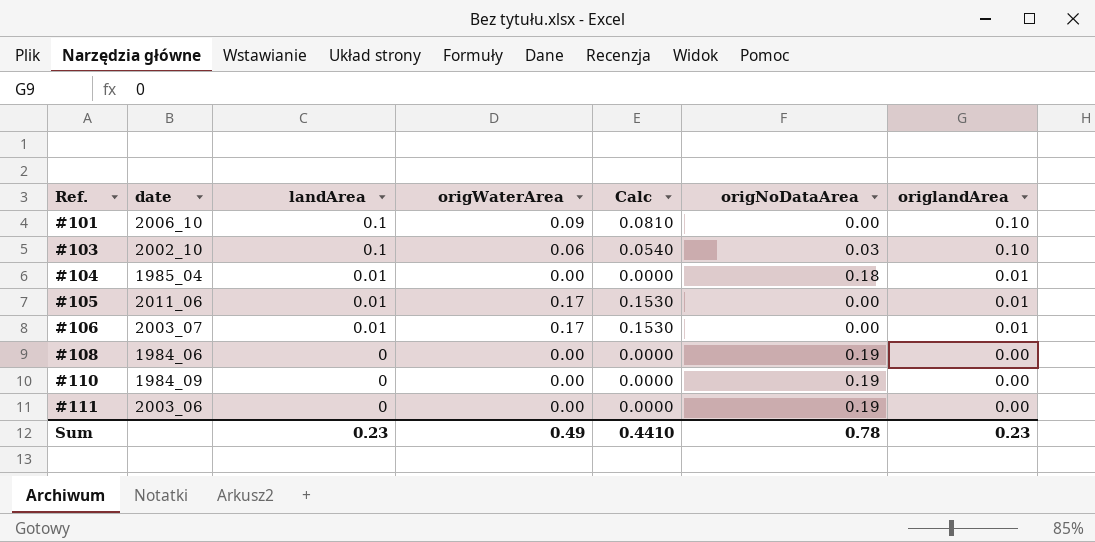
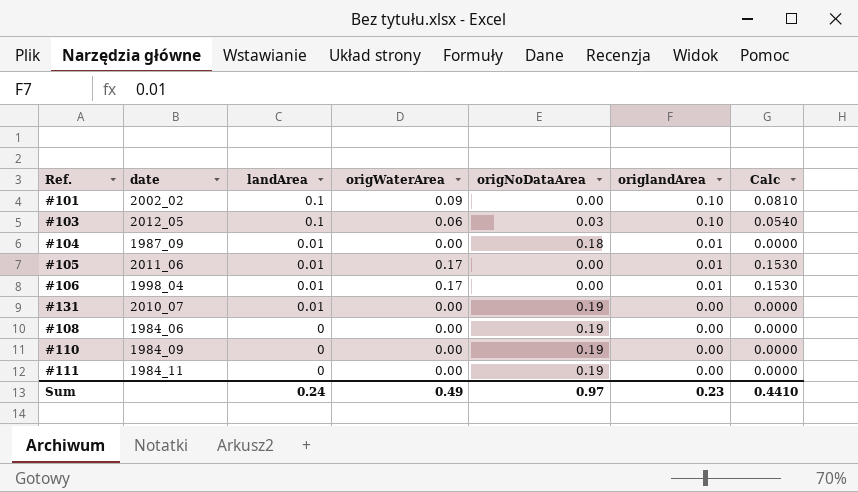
column Calc | position: 5 -> 7
#101 | date: 2006_10 -> 2002_02
#103 | date: 2002_10 -> 2012_05
#104 | date: 1985_04 -> 1987_09
#106 | date: 2003_07 -> 1998_04
row #131: none -> 2010_07 | 0.01 | 0.00 | 0.19 | 0.00 | 0.0000
#111 | date: 2003_06 -> 1984_11
Sum | landArea: 0.23 -> 0.24
Sum | origNoDataArea: 0.78 -> 0.97

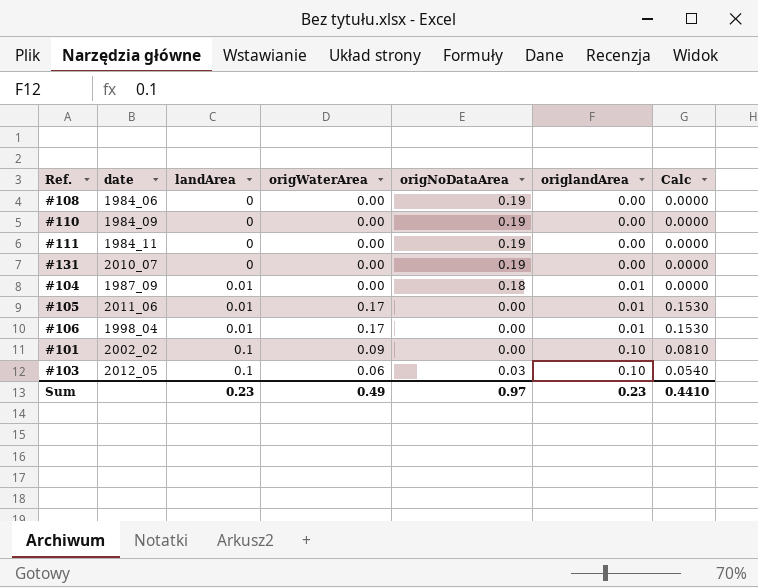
row order: landArea descending -> landArea ascending
#131 | landArea: 0.01 -> 0
Sum | landArea: 0.24 -> 0.23

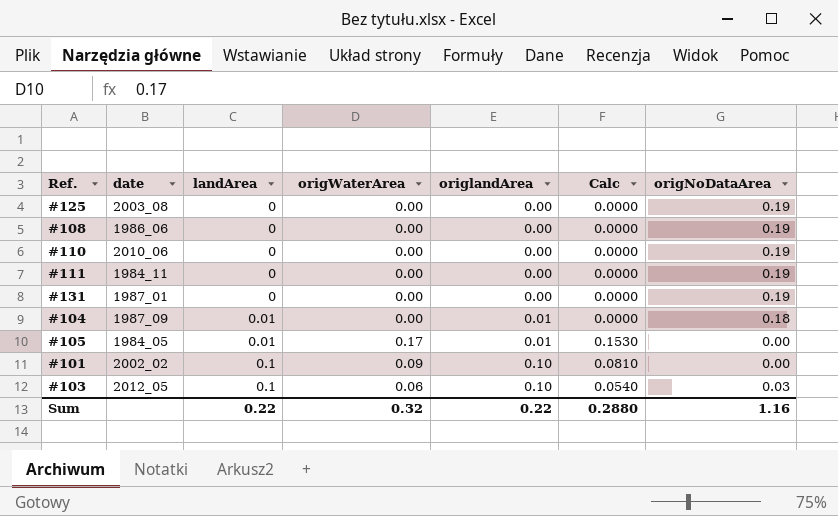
column origNoDataArea | position: 5 -> 7
row #106: 1998_04 | 0.01 | 0.17 | 0.00 | 0.01 | 0.1530 -> none
row #125: none -> 2003_08 | 0 | 0.00 | 0.00 | 0.0000 | 0.19
#108 | date: 1984_06 -> 1986_06
#110 | date: 1984_09 -> 2010_06
#131 | date: 2010_07 -> 1987_01
#105 | date: 2011_06 -> 1984_05
Sum | landArea: 0.23 -> 0.22
Sum | origWaterArea: 0.49 -> 0.32
Sum | origlandArea: 0.23 -> 0.22
Sum | Calc: 0.4410 -> 0.2880
Sum | origNoDataArea: 0.97 -> 1.16

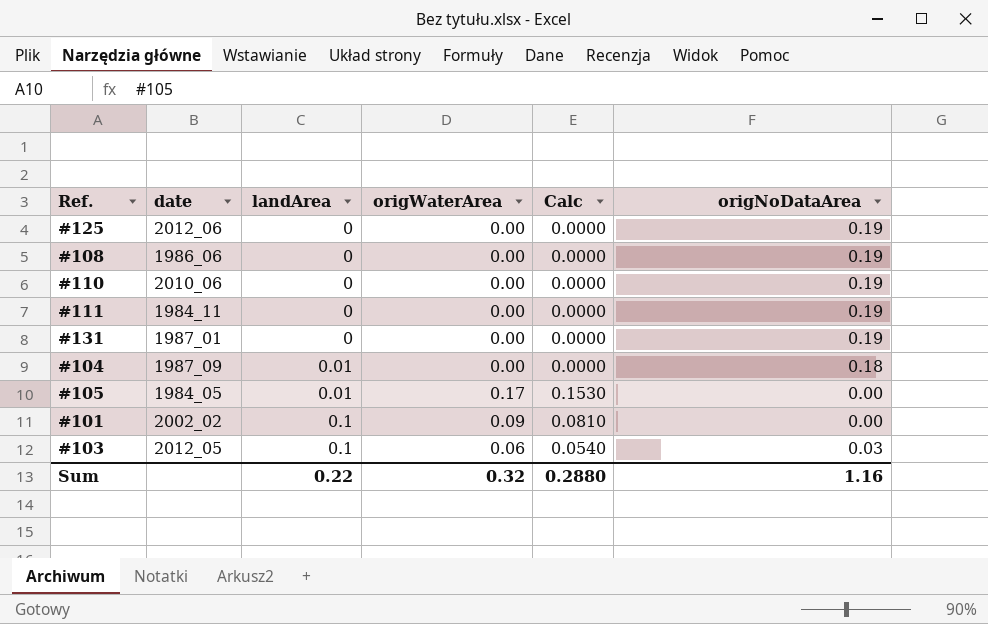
column origlandArea | position: 5 -> none
#125 | date: 2003_08 -> 2012_06

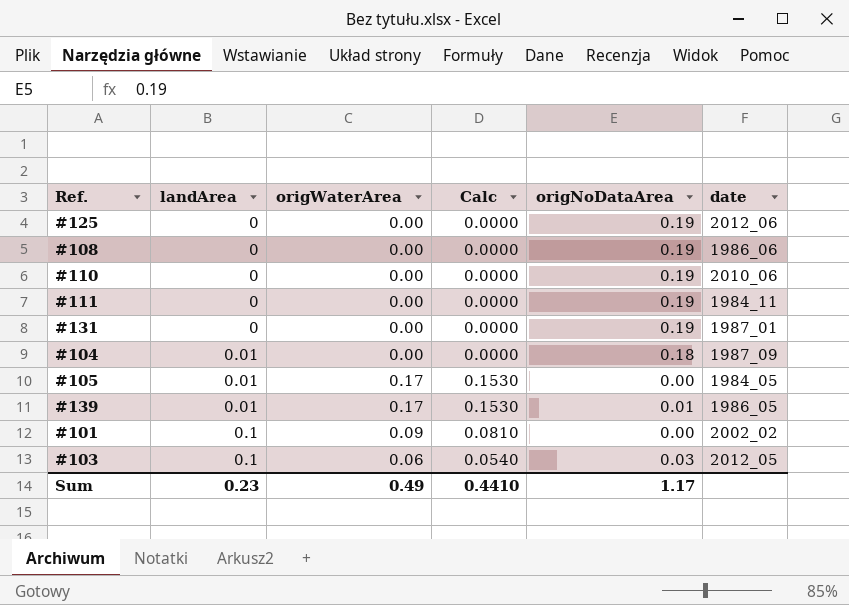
column date | position: 2 -> 6
row #139: none -> 0.01 | 0.17 | 0.1530 | 0.01 | 1986_05
Sum | landArea: 0.22 -> 0.23
Sum | origWaterArea: 0.32 -> 0.49
Sum | Calc: 0.2880 -> 0.4410
Sum | origNoDataArea: 1.16 -> 1.17

